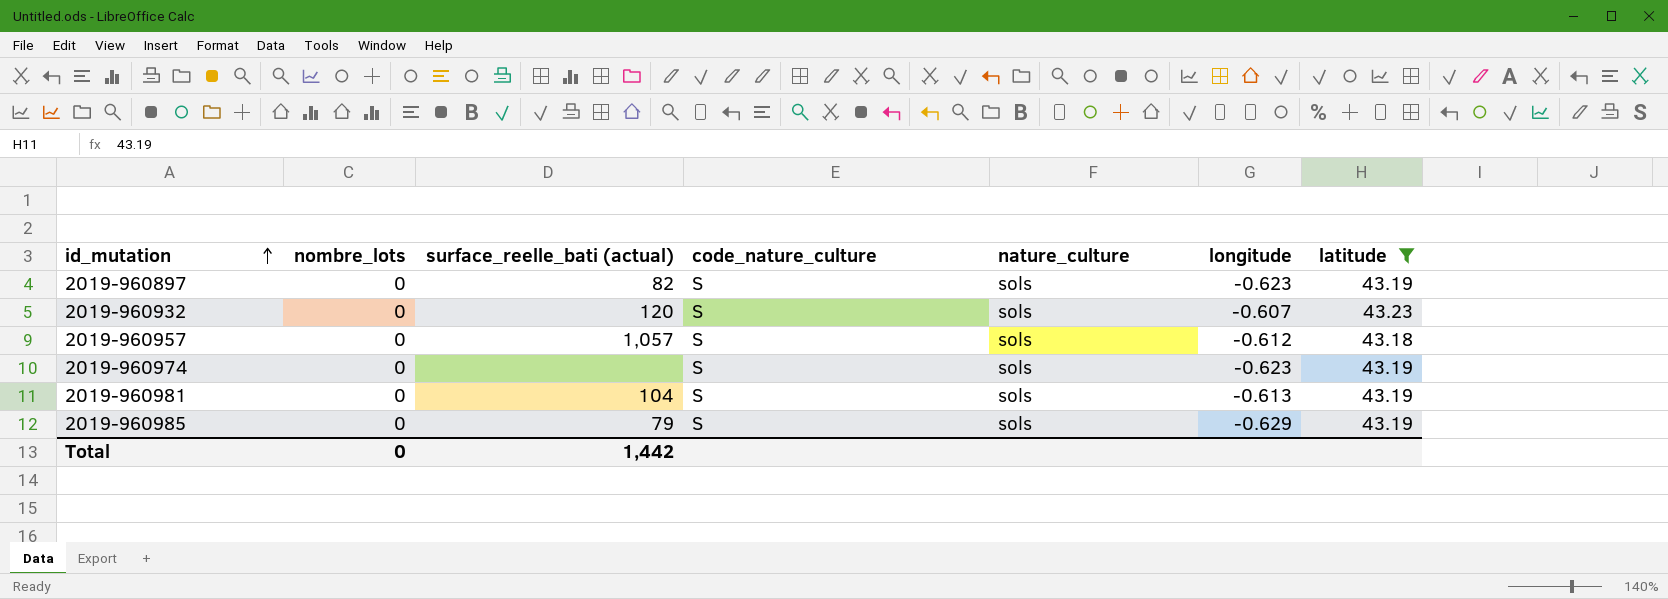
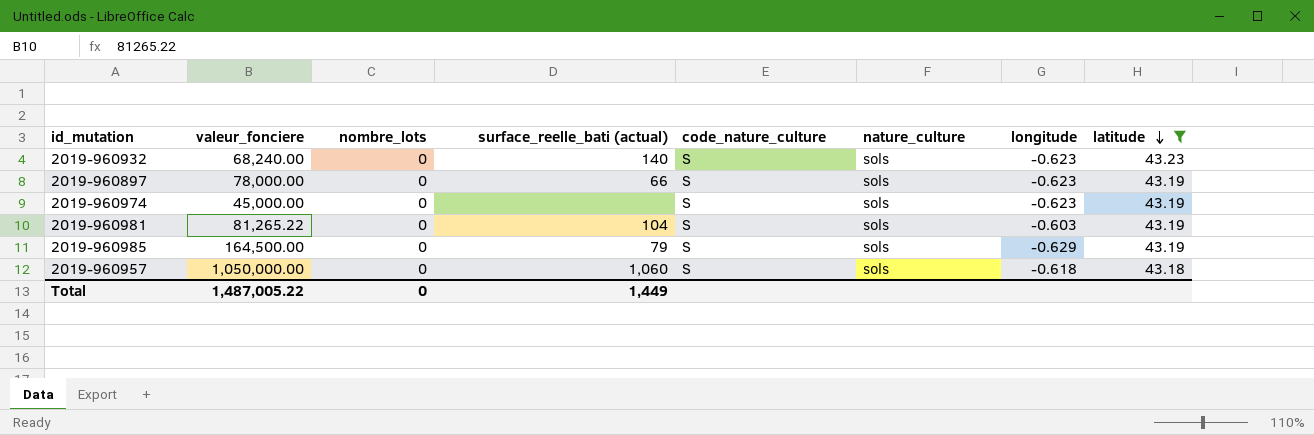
row order: id_mutation ascending -> latitude descending
column valeur_fonciere | position: none -> 2
2019-960932 | surface_reelle_bati (actual): 120 -> 140
2019-960932 | longitude: -0.607 -> -0.623
2019-960897 | surface_reelle_bati (actual): 82 -> 66
2019-960981 | longitude: -0.613 -> -0.603
2019-960957 | surface_reelle_bati (actual): 1,057 -> 1,060
2019-960957 | longitude: -0.612 -> -0.618
Total | surface_reelle_bati (actual): 1,442 -> 1,449

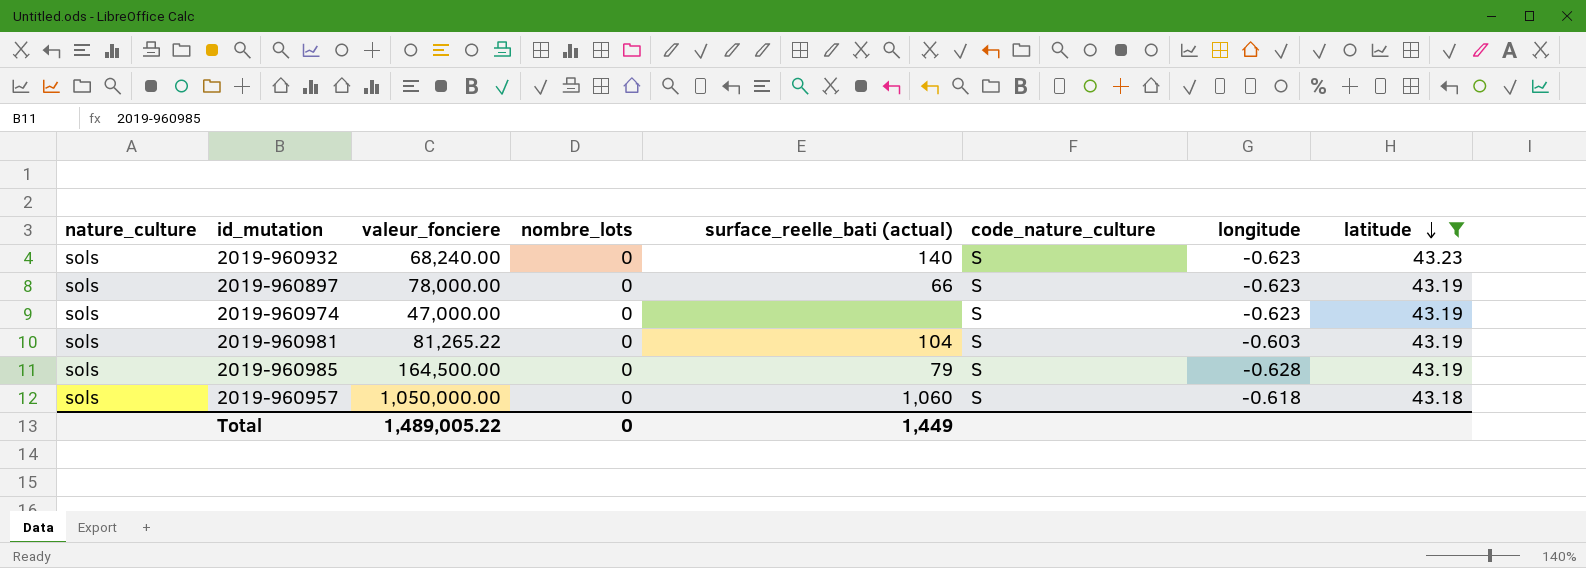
column nature_culture | position: 6 -> 1
2019-960974 | valeur_fonciere: 45,000.00 -> 47,000.00
2019-960985 | longitude: -0.629 -> -0.628
Total | valeur_fonciere: 1,487,005.22 -> 1,489,005.22

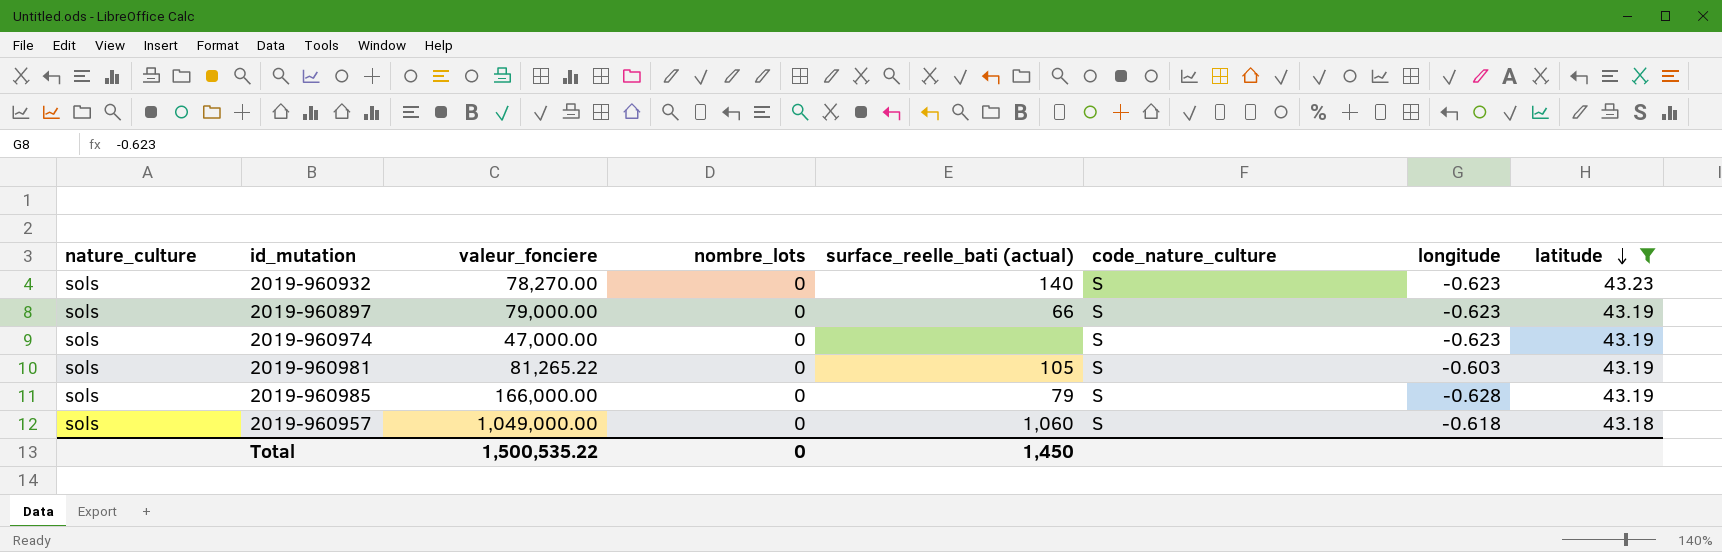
2019-960932 | valeur_fonciere: 68,240.00 -> 78,270.00
2019-960897 | valeur_fonciere: 78,000.00 -> 79,000.00
2019-960981 | surface_reelle_bati (actual): 104 -> 105
2019-960985 | valeur_fonciere: 164,500.00 -> 166,000.00
2019-960957 | valeur_fonciere: 1,050,000.00 -> 1,049,000.00
Total | valeur_fonciere: 1,489,005.22 -> 1,500,535.22
Total | surface_reelle_bati (actual): 1,449 -> 1,450

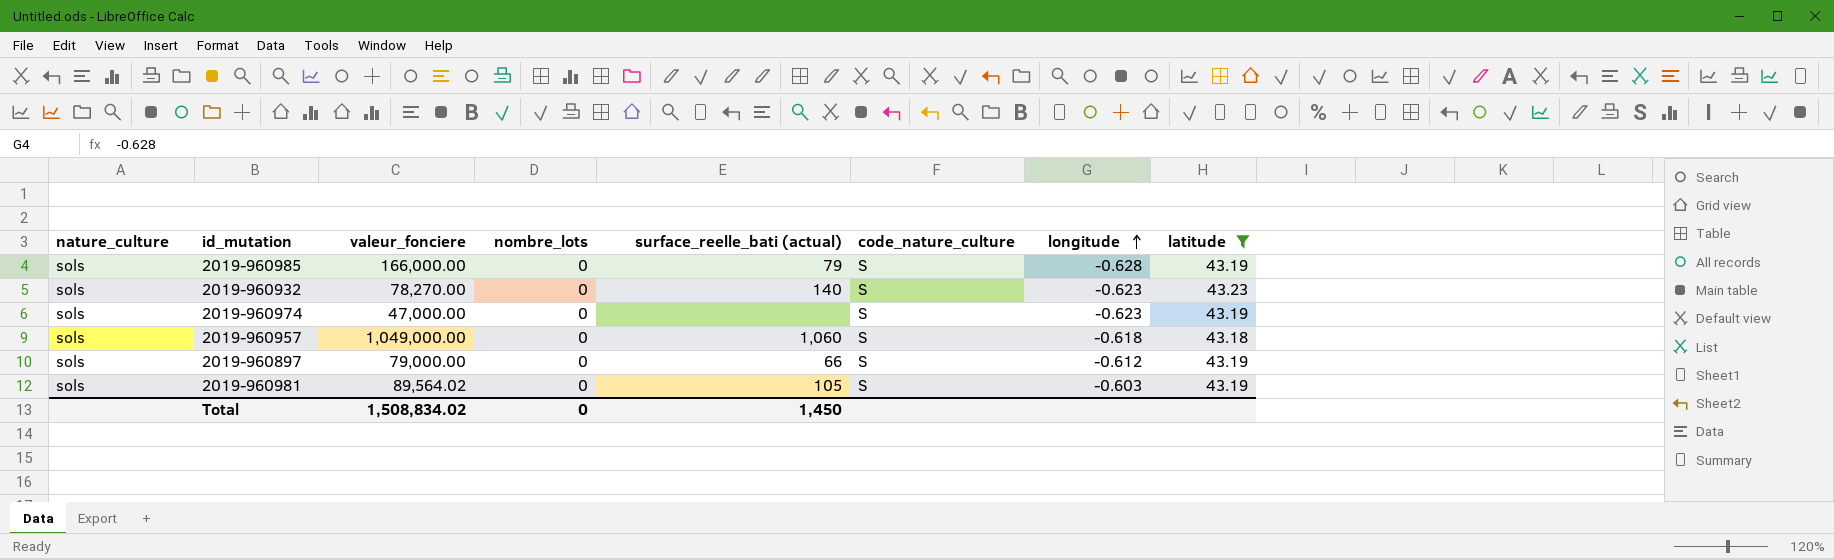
row order: latitude descending -> longitude ascending
2019-960897 | longitude: -0.623 -> -0.612
2019-960981 | valeur_fonciere: 81,265.22 -> 89,564.02
Total | valeur_fonciere: 1,500,535.22 -> 1,508,834.02

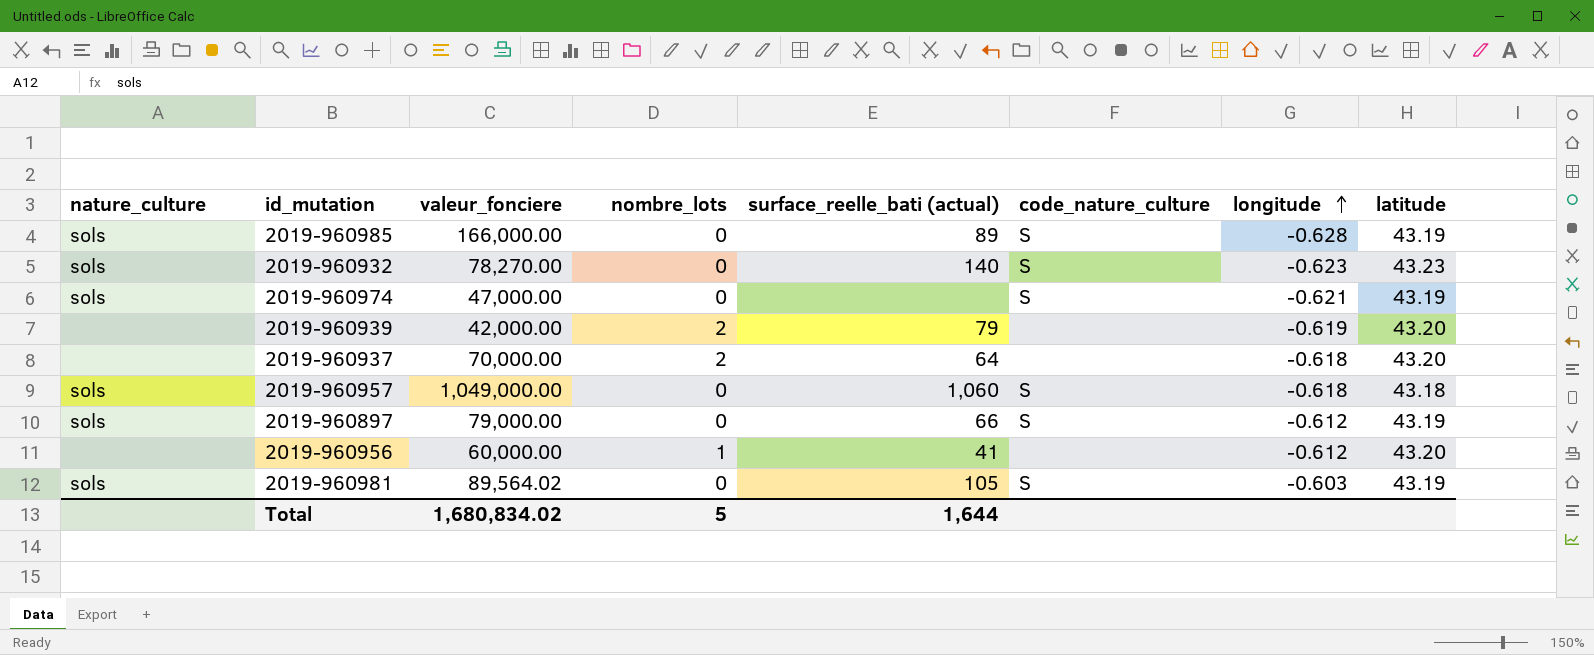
filter: latitude != 43.20 -> none
2019-960985 | surface_reelle_bati (actual): 79 -> 89
2019-960974 | longitude: -0.623 -> -0.621
Total | valeur_fonciere: 1,508,834.02 -> 1,680,834.02
Total | nombre_lots: 0 -> 5
Total | surface_reelle_bati (actual): 1,450 -> 1,644

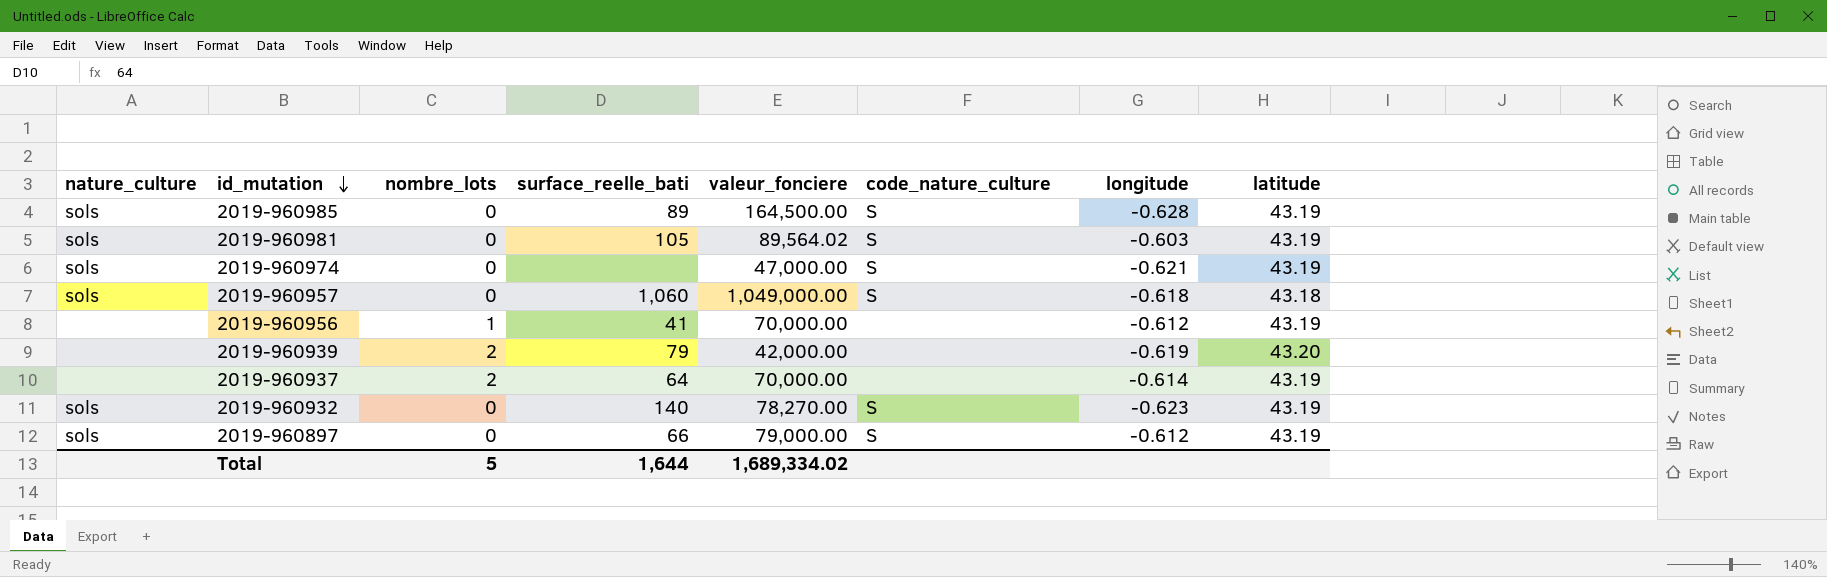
row order: longitude ascending -> id_mutation descending
column name: surface_reelle_bati (actual) -> surface_reelle_bati
column valeur_fonciere | position: 3 -> 5
2019-960985 | valeur_fonciere: 166,000.00 -> 164,500.00
2019-960956 | valeur_fonciere: 60,000.00 -> 70,000.00
2019-960956 | latitude: 43.20 -> 43.19
2019-960937 | longitude: -0.618 -> -0.614
2019-960937 | latitude: 43.20 -> 43.19
2019-960932 | latitude: 43.23 -> 43.19
Total | valeur_fonciere: 1,680,834.02 -> 1,689,334.02

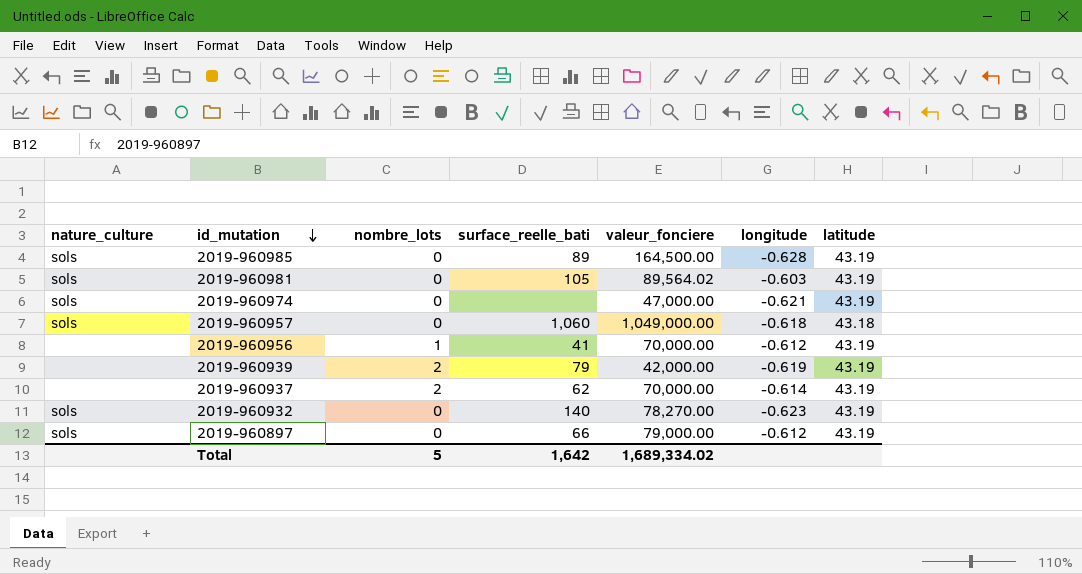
column code_nature_culture | position: 6 -> none
2019-960939 | latitude: 43.20 -> 43.19
2019-960937 | surface_reelle_bati: 64 -> 62
Total | surface_reelle_bati: 1,644 -> 1,642

